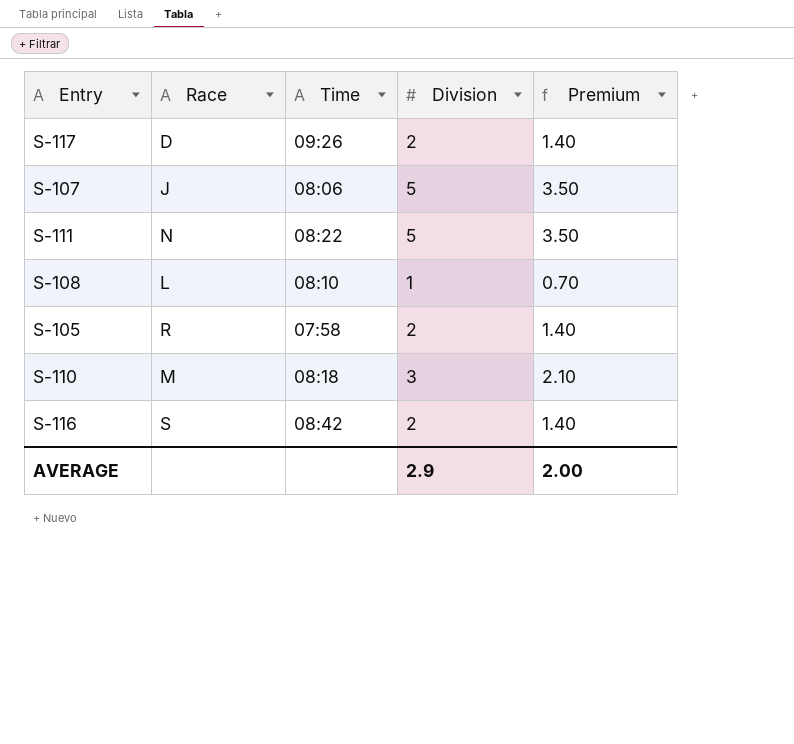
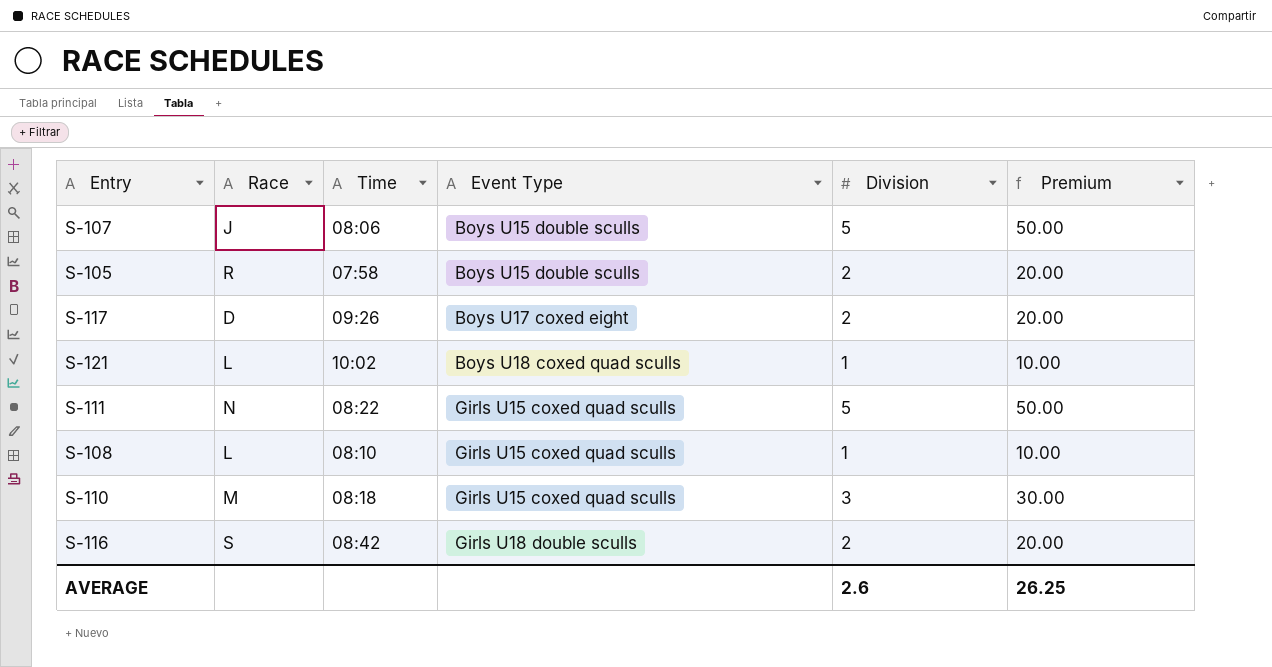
row order: none -> Event Type ascending
column Event Type | position: none -> 4
column Premium | formula: [Division] * 0.7 -> [Division] * 10
row S-121: none -> L | 10:02 | Boys U18 coxed quad sculls | 1 | 10.00
AVERAGE | Division: 2.9 -> 2.6
AVERAGE | Premium: 2.00 -> 26.25

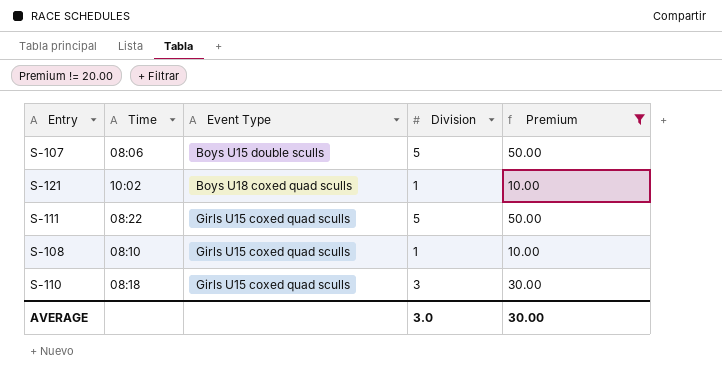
filter: none -> Premium != 20.00
column Race | position: 2 -> none
AVERAGE | Division: 2.6 -> 3.0
AVERAGE | Premium: 26.25 -> 30.00

